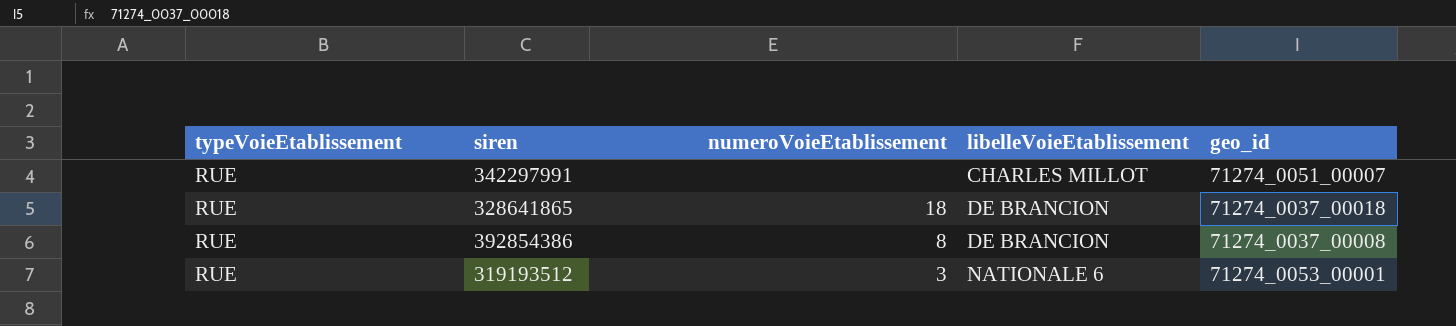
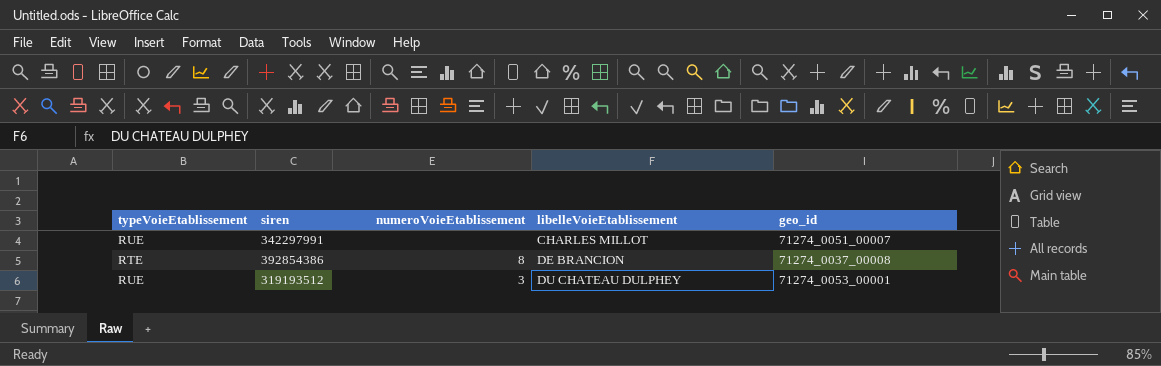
row 328641865: RUE | 18 | DE BRANCION | 71274_0037_00018 -> none
392854386 | typeVoieEtablissement: RUE -> RTE
319193512 | libelleVoieEtablissement: NATIONALE 6 -> DU CHATEAU DULPHEY

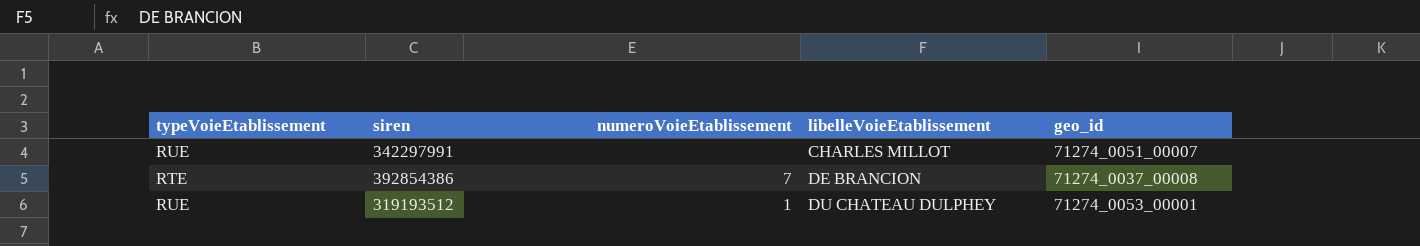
392854386 | numeroVoieEtablissement: 8 -> 7
319193512 | numeroVoieEtablissement: 3 -> 1

